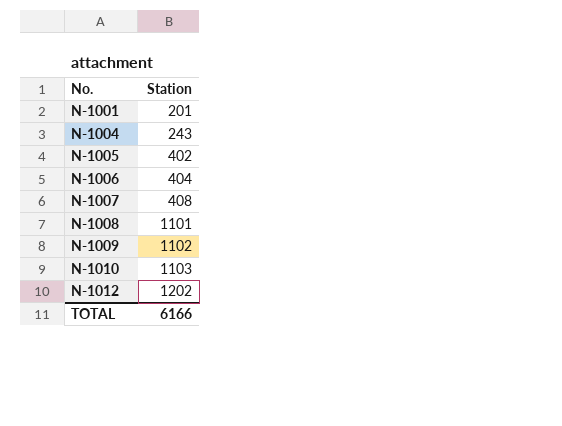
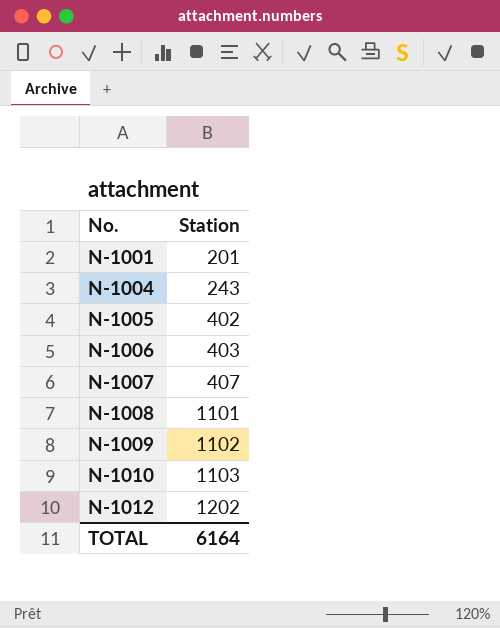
N-1006 | Station: 404 -> 403
N-1007 | Station: 408 -> 407
TOTAL | Station: 6166 -> 6164

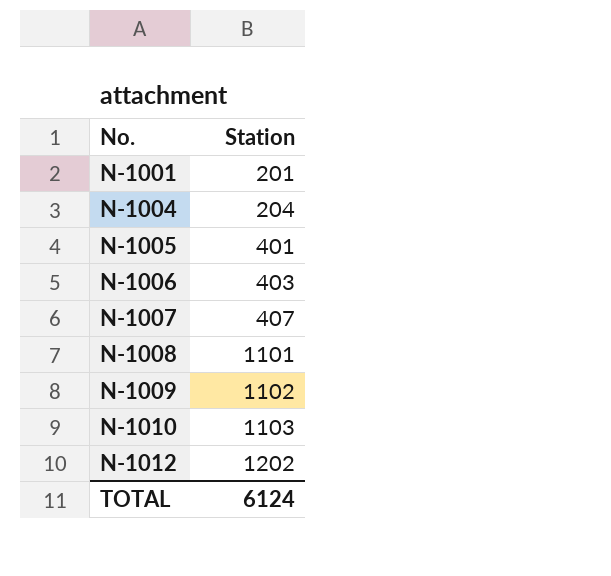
N-1004 | Station: 243 -> 204
N-1005 | Station: 402 -> 401
TOTAL | Station: 6164 -> 6124

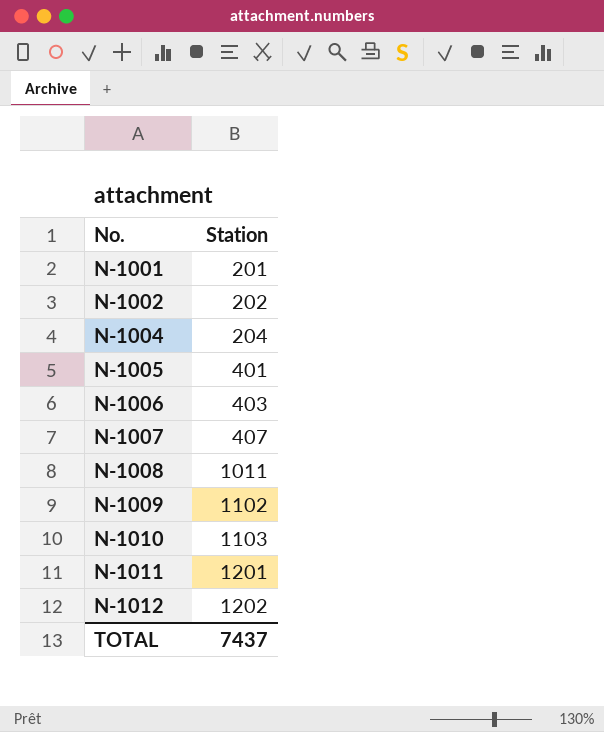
row N-1002: none -> 202
N-1008 | Station: 1101 -> 1011
row N-1011: none -> 1201
TOTAL | Station: 6124 -> 7437

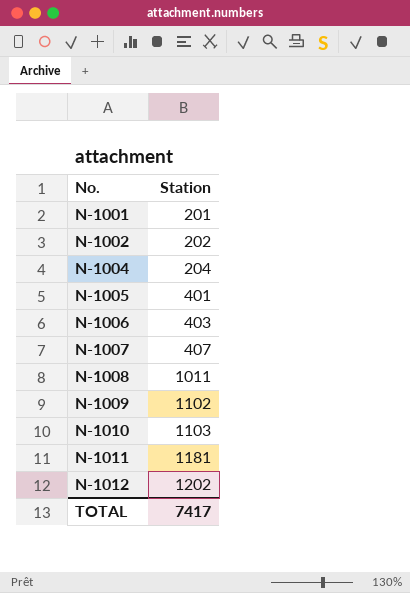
N-1011 | Station: 1201 -> 1181
TOTAL | Station: 7437 -> 7417

